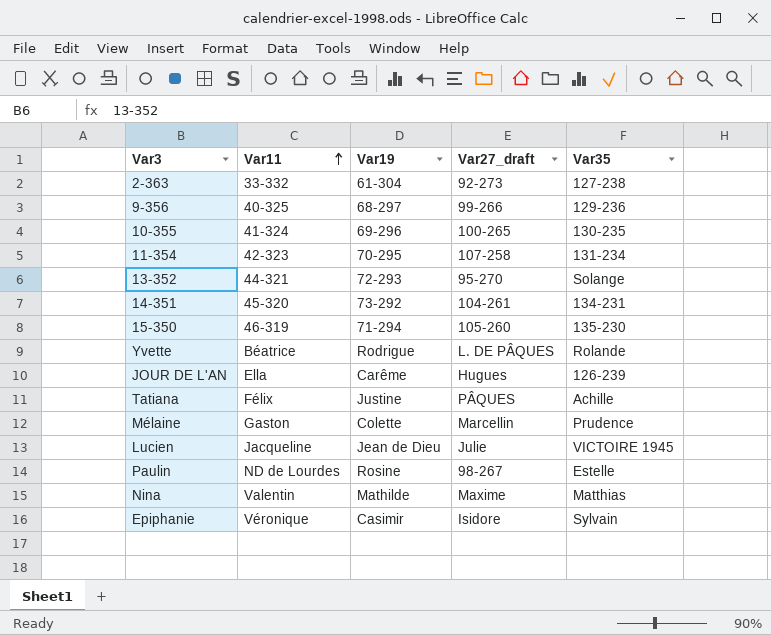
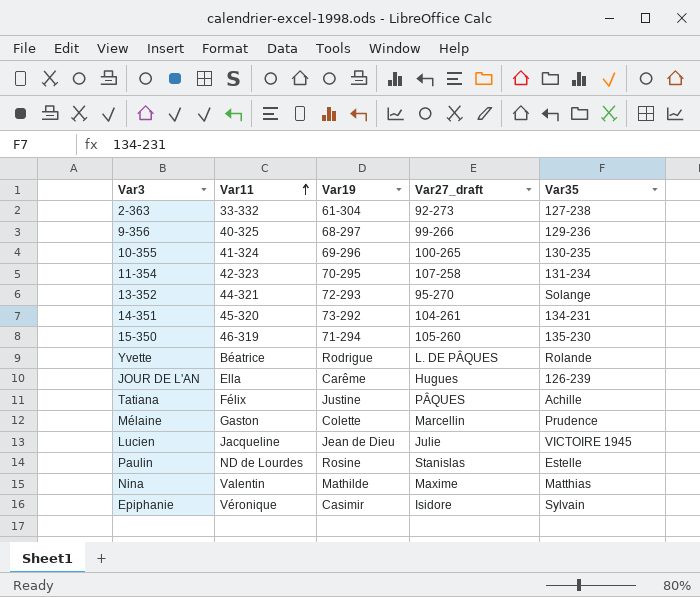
Paulin | Var27_draft: 98-267 -> Stanislas

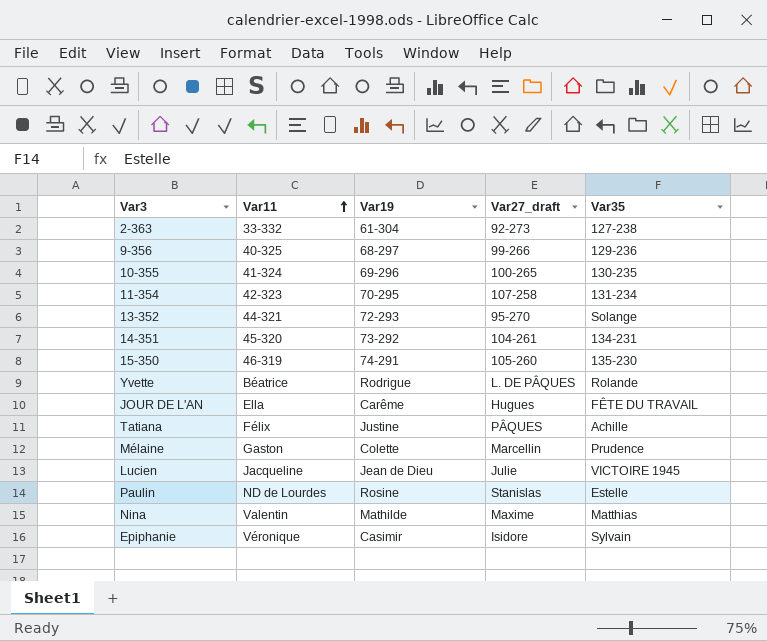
15-350 | Var19: 71-294 -> 74-291
JOUR DE L'AN | Var35: 126-239 -> FÊTE DU TRAVAIL

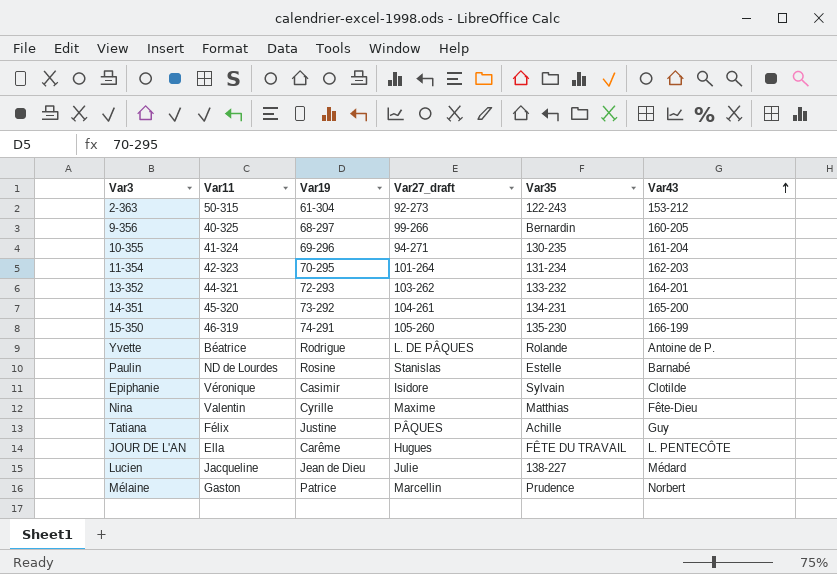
row order: Var11 ascending -> Var43 ascending
column Var43 | position: none -> 6
2-363 | Var11: 33-332 -> 50-315
2-363 | Var35: 127-238 -> 122-243
9-356 | Var35: 129-236 -> Bernardin
10-355 | Var27_draft: 100-265 -> 94-271
11-354 | Var27_draft: 107-258 -> 101-264
13-352 | Var27_draft: 95-270 -> 103-262
13-352 | Var35: Solange -> 133-232
Nina | Var19: Mathilde -> Cyrille
Lucien | Var35: VICTOIRE 1945 -> 138-227
Mélaine | Var19: Colette -> Patrice

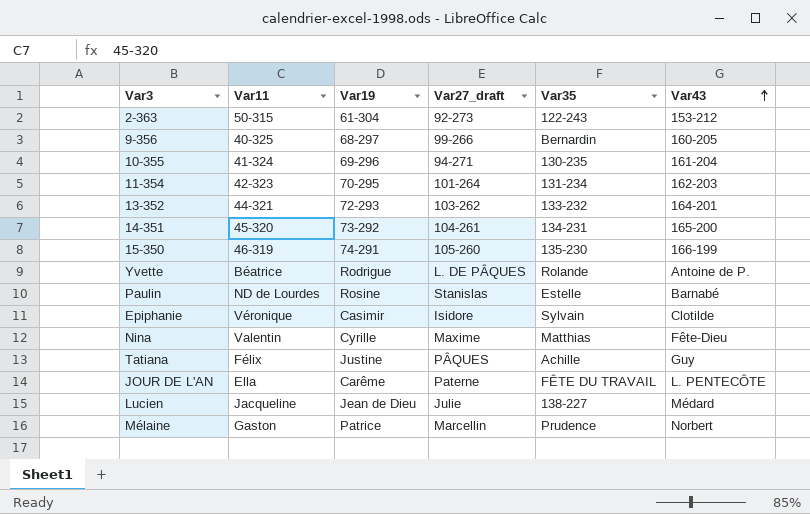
JOUR DE L'AN | Var27_draft: Hugues -> Paterne

